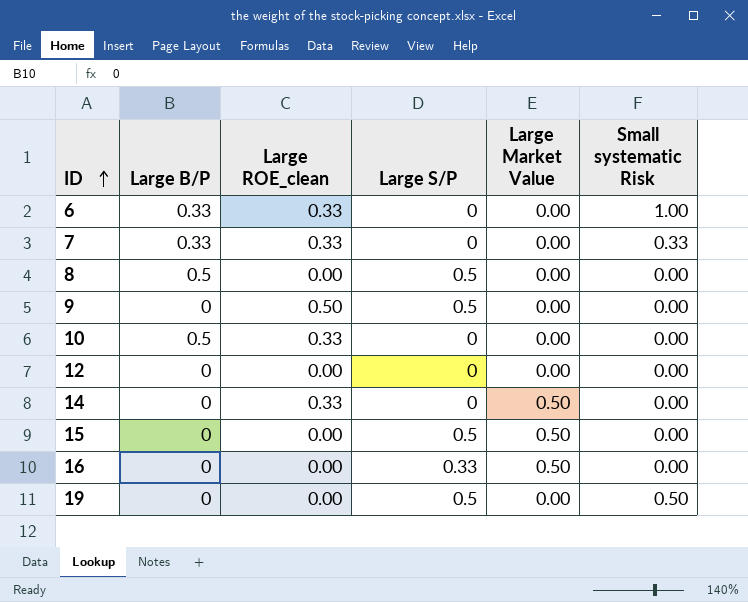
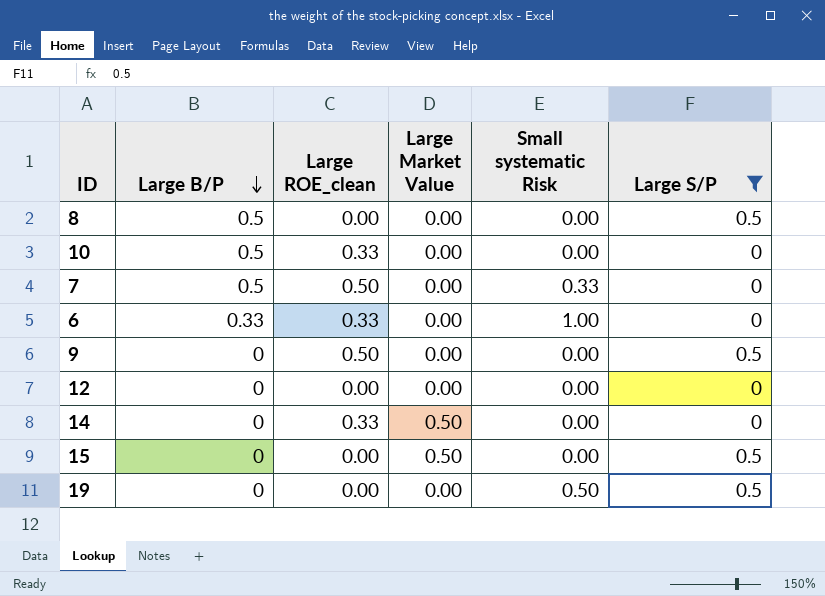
filter: none -> Large S/P != 0.33
row order: ID ascending -> Large B/P descending
column Large S/P | position: 4 -> 6
7 | Large B/P: 0.33 -> 0.5
7 | Large ROE_clean: 0.33 -> 0.50

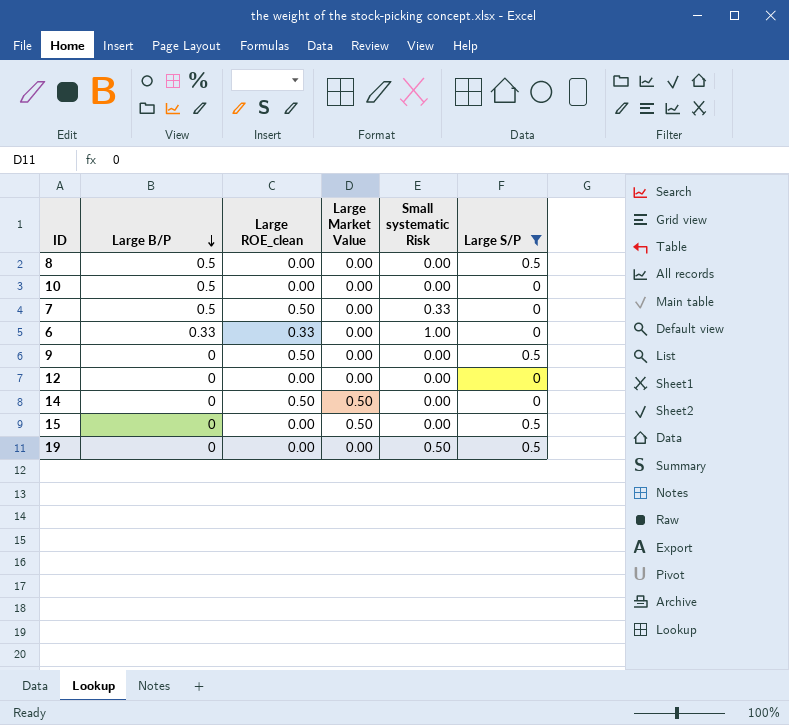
10 | Large ROE_clean: 0.33 -> 0.00
14 | Large ROE_clean: 0.33 -> 0.50

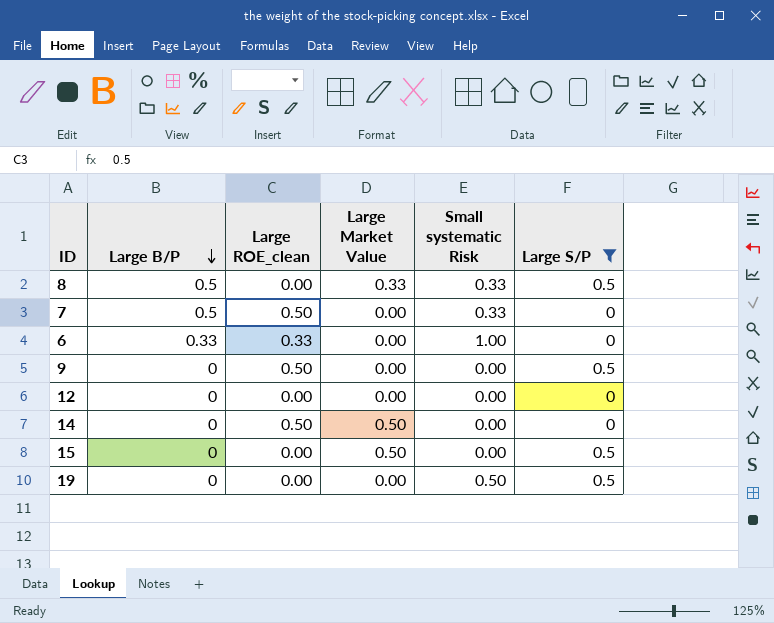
row 10: 0.5 | 0.00 | 0.00 | 0.00 | 0 -> none
8 | Large Market Value: 0.00 -> 0.33
8 | Small systematic Risk: 0.00 -> 0.33

